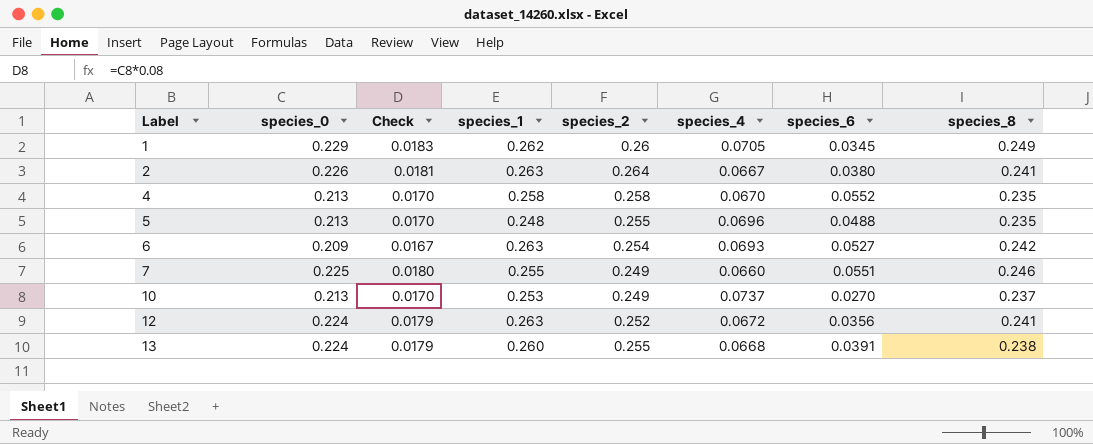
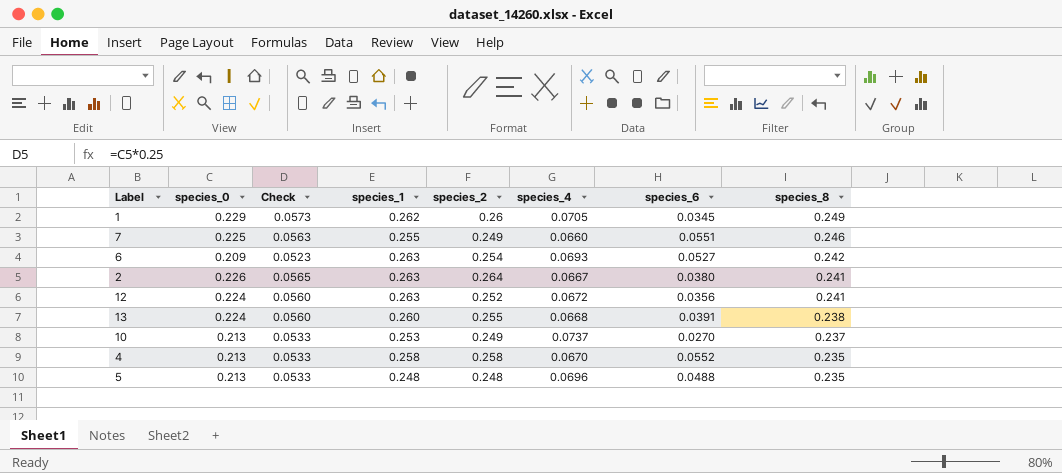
row order: Label ascending -> species_8 descending
column Check | formula: [species_0] * 0.08 -> [species_0] * 0.25
5 | species_2: 0.255 -> 0.248

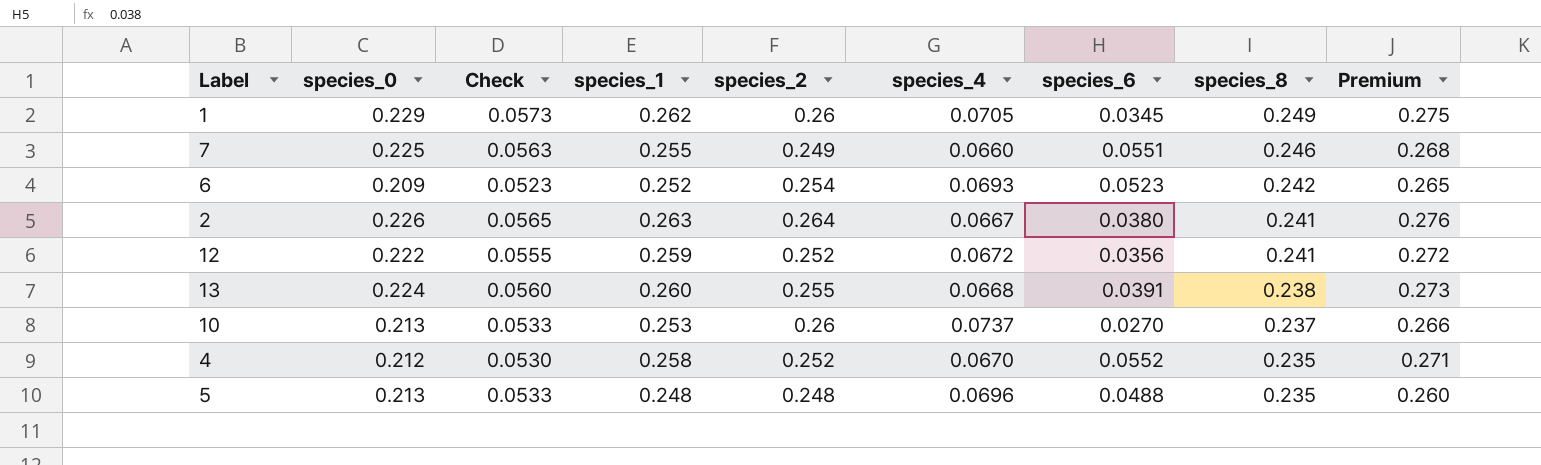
column Premium | formula: none -> [species_1] * 1.05
6 | species_1: 0.263 -> 0.252
6 | species_6: 0.0527 -> 0.0523
12 | species_0: 0.224 -> 0.222
12 | Check: 0.0560 -> 0.0555
12 | species_1: 0.263 -> 0.259
10 | species_2: 0.249 -> 0.26
4 | species_0: 0.213 -> 0.212
4 | Check: 0.0533 -> 0.0530
4 | species_2: 0.258 -> 0.252

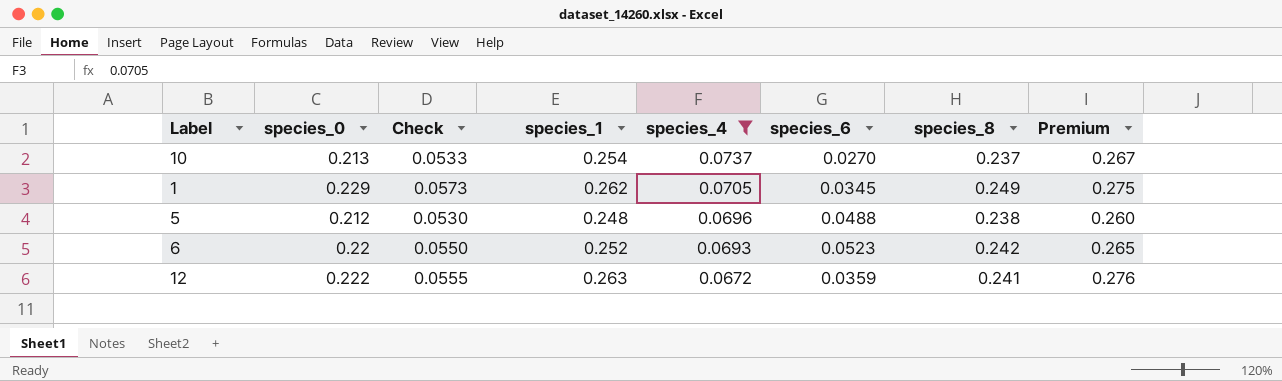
filter: none -> species_4 >= 0.0672
row order: species_8 descending -> species_4 descending
column species_2 | position: 5 -> none
10 | species_1: 0.253 -> 0.254
10 | Premium: 0.266 -> 0.267
5 | species_0: 0.213 -> 0.212
5 | Check: 0.0533 -> 0.0530
5 | species_8: 0.235 -> 0.238
6 | species_0: 0.209 -> 0.22
6 | Check: 0.0523 -> 0.0550
12 | species_1: 0.259 -> 0.263
12 | species_6: 0.0356 -> 0.0359
12 | Premium: 0.272 -> 0.276

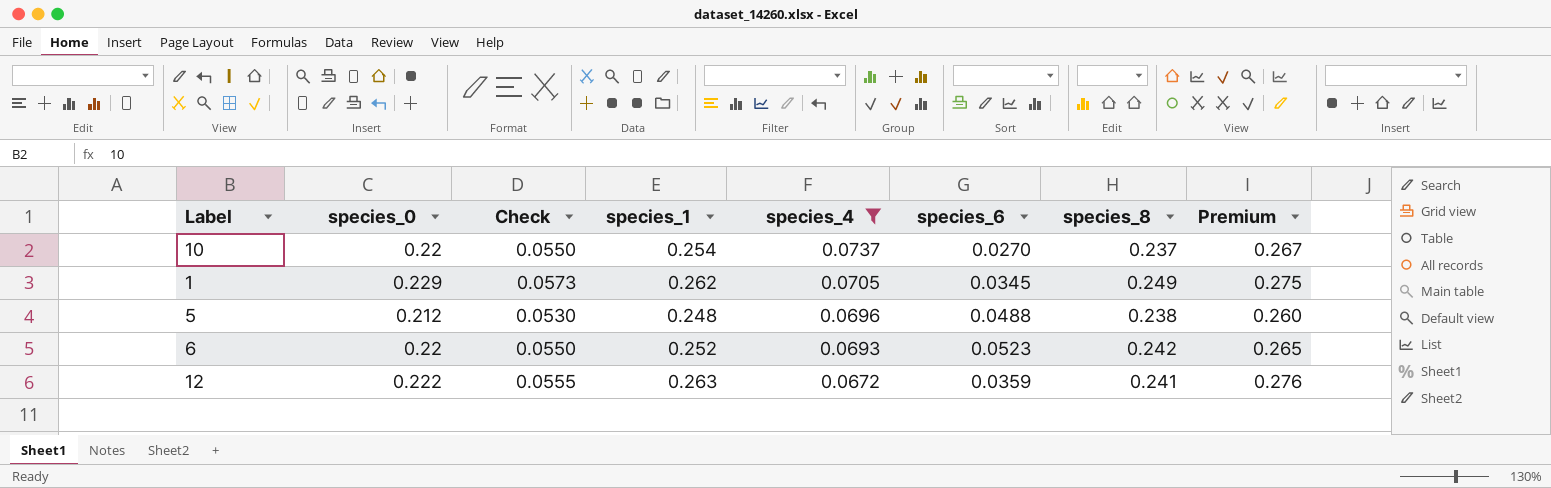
10 | species_0: 0.213 -> 0.22
10 | Check: 0.0533 -> 0.0550

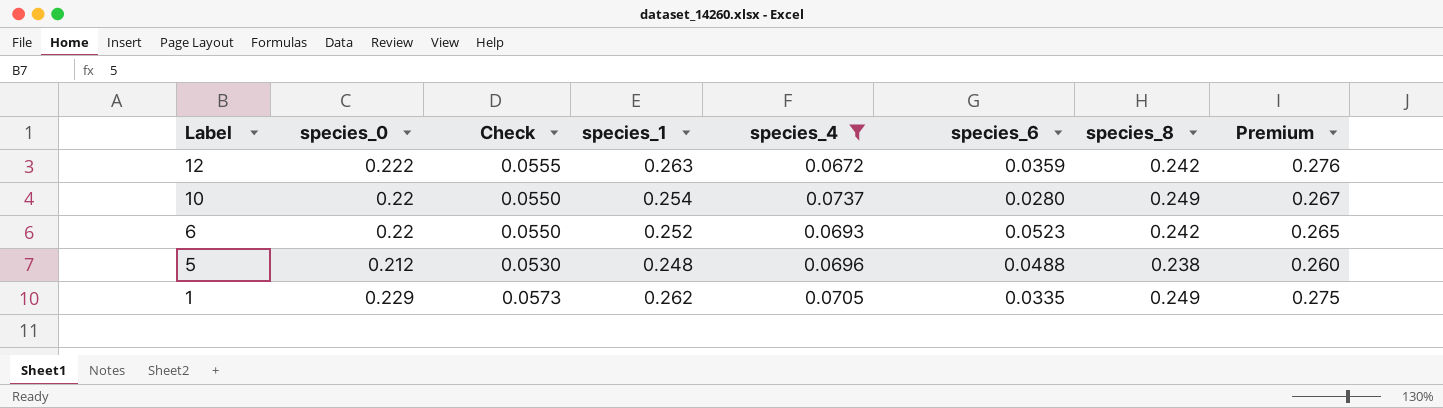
row order: species_4 descending -> Label descending
12 | species_8: 0.241 -> 0.242
10 | species_6: 0.0270 -> 0.0280
10 | species_8: 0.237 -> 0.249
1 | species_6: 0.0345 -> 0.0335

